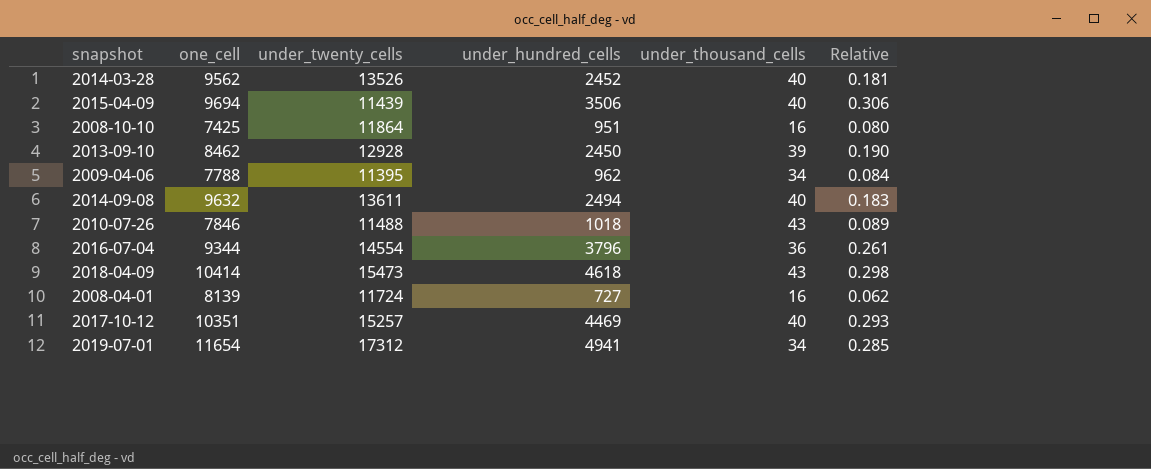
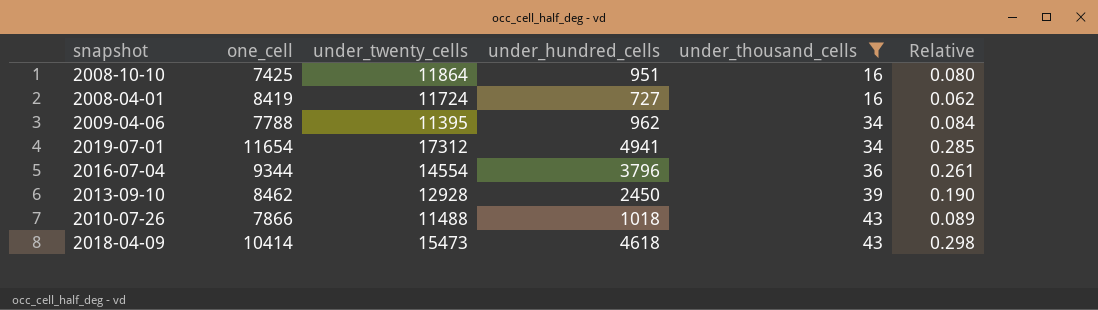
filter: none -> under_thousand_cells != 40
row order: none -> under_thousand_cells ascending
2008-04-01 | one_cell: 8139 -> 8419
2010-07-26 | one_cell: 7846 -> 7866

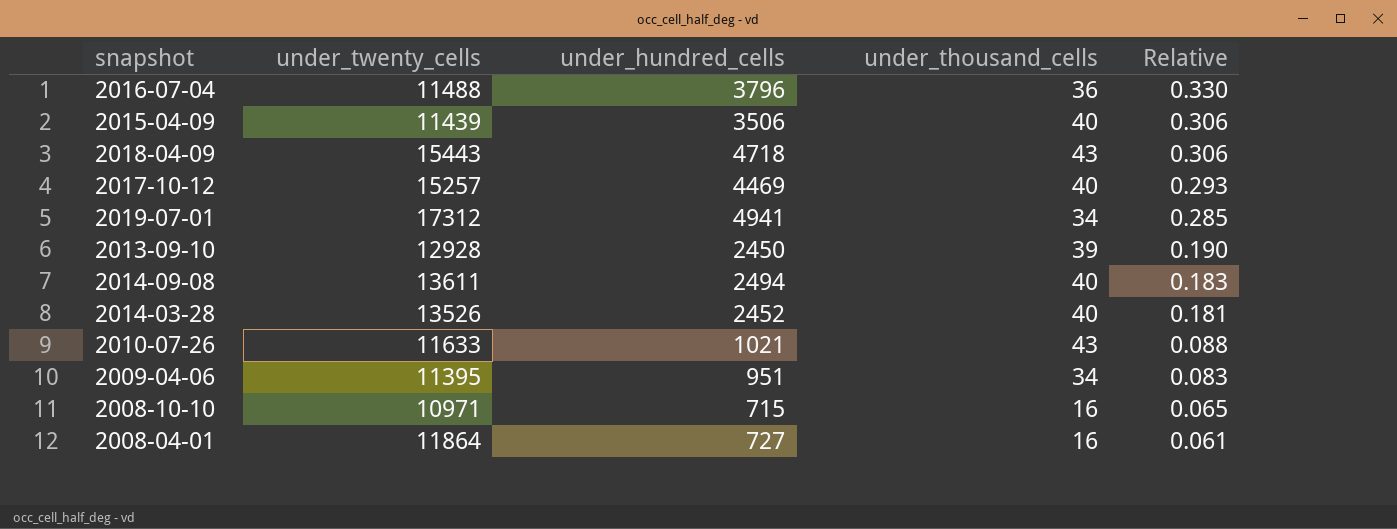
filter: under_thousand_cells != 40 -> none
row order: under_thousand_cells ascending -> Relative descending
column one_cell | position: 2 -> none
2016-07-04 | under_twenty_cells: 14554 -> 11488
2016-07-04 | Relative: 0.261 -> 0.330
2018-04-09 | under_twenty_cells: 15473 -> 15443
2018-04-09 | under_hundred_cells: 4618 -> 4718
2018-04-09 | Relative: 0.298 -> 0.306
2010-07-26 | under_twenty_cells: 11488 -> 11633
2010-07-26 | under_hundred_cells: 1018 -> 1021
2010-07-26 | Relative: 0.089 -> 0.088
2009-04-06 | under_hundred_cells: 962 -> 951
2009-04-06 | Relative: 0.084 -> 0.083
2008-10-10 | under_twenty_cells: 11864 -> 10971
2008-10-10 | under_hundred_cells: 951 -> 715
2008-10-10 | Relative: 0.080 -> 0.065
2008-04-01 | under_twenty_cells: 11724 -> 11864
2008-04-01 | Relative: 0.062 -> 0.061

